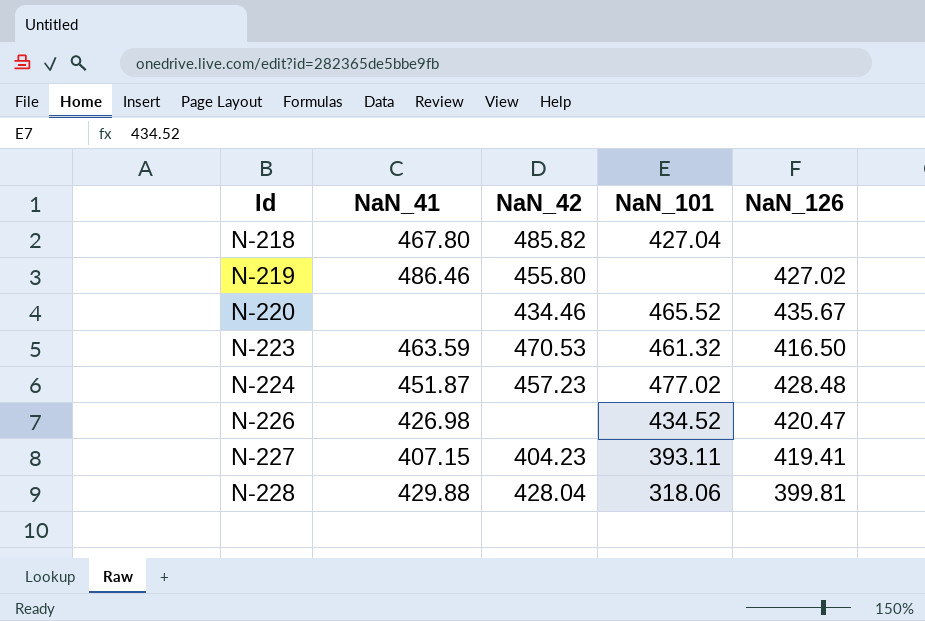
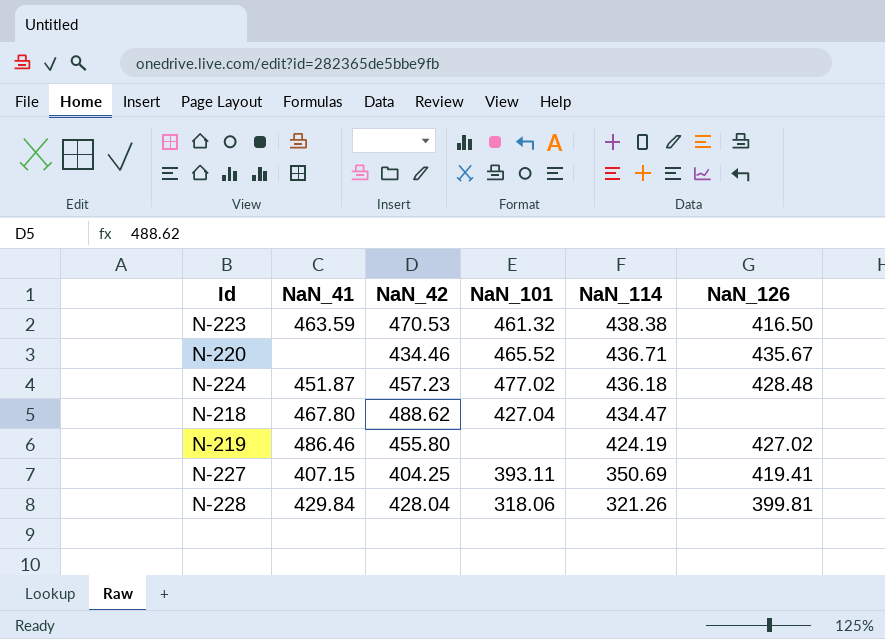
row order: Id ascending -> NaN_114 descending
column NaN_114 | position: none -> 5
row N-226: 426.98 | none | 434.52 | 420.47 -> none
N-218 | NaN_42: 485.82 -> 488.62
N-227 | NaN_42: 404.23 -> 404.25
N-228 | NaN_41: 429.88 -> 429.84

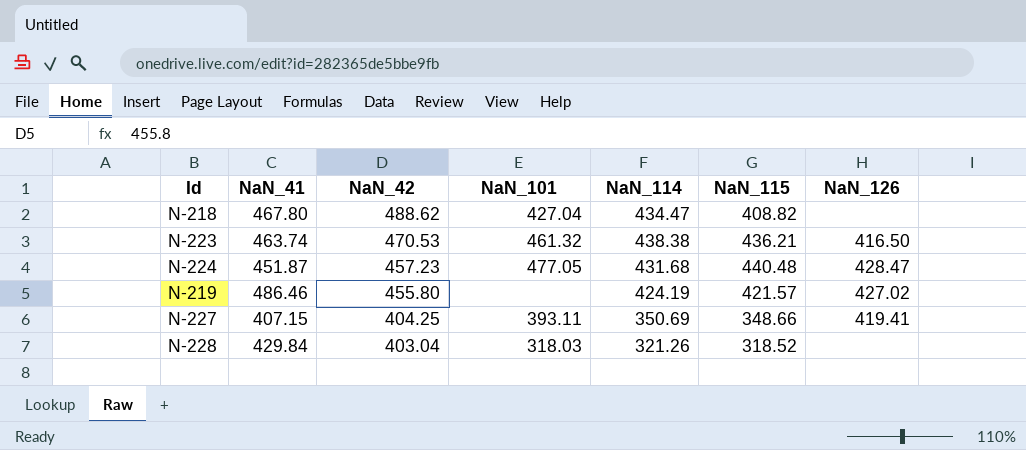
row order: NaN_114 descending -> NaN_42 descending
column NaN_115 | position: none -> 6
row N-220: none | 434.46 | 465.52 | 436.71 | 435.67 -> none
N-223 | NaN_41: 463.59 -> 463.74
N-224 | NaN_101: 477.02 -> 477.05
N-224 | NaN_114: 436.18 -> 431.68
N-224 | NaN_126: 428.48 -> 428.47
N-228 | NaN_42: 428.04 -> 403.04
N-228 | NaN_101: 318.06 -> 318.03
N-228 | NaN_126: 399.81 -> none

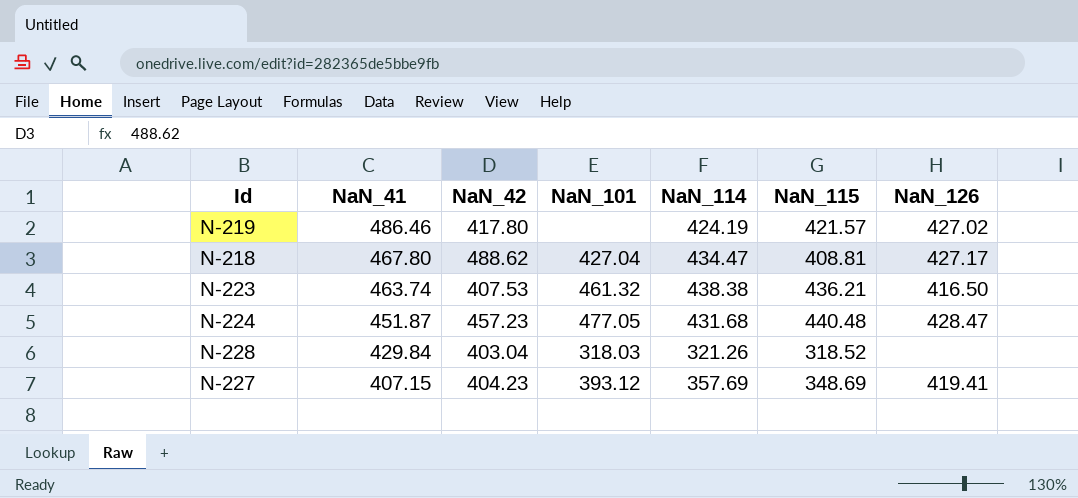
row order: NaN_42 descending -> NaN_41 descending
N-219 | NaN_42: 455.80 -> 417.80
N-218 | NaN_115: 408.82 -> 408.81
N-218 | NaN_126: none -> 427.17
N-223 | NaN_42: 470.53 -> 407.53
N-227 | NaN_42: 404.25 -> 404.23
N-227 | NaN_101: 393.11 -> 393.12
N-227 | NaN_114: 350.69 -> 357.69
N-227 | NaN_115: 348.66 -> 348.69

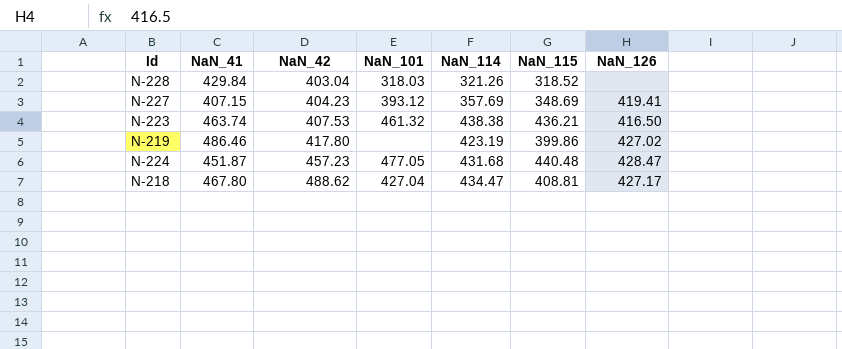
row order: NaN_41 descending -> NaN_42 ascending
N-219 | NaN_114: 424.19 -> 423.19
N-219 | NaN_115: 421.57 -> 399.86

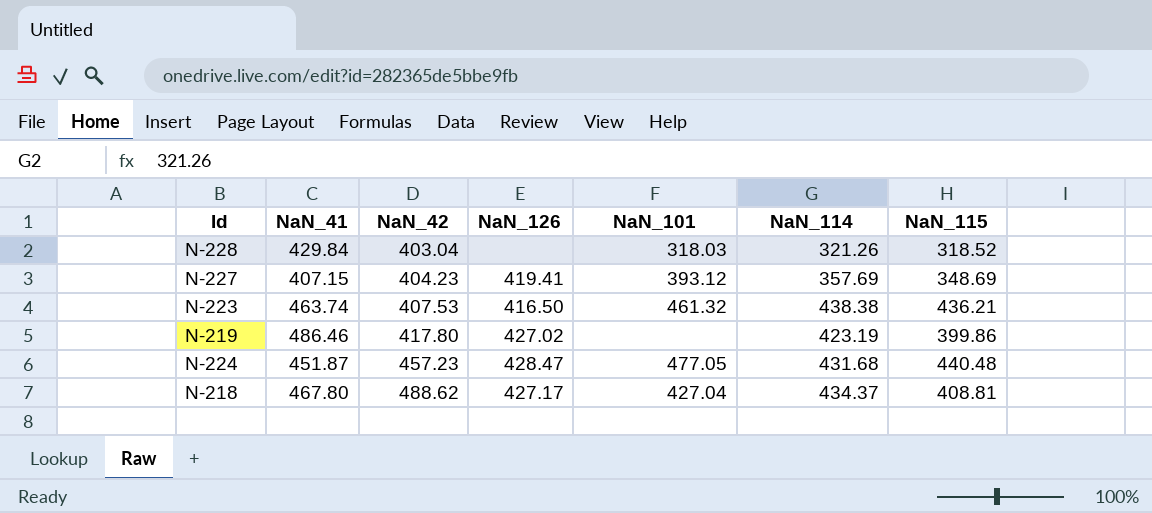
column NaN_126 | position: 7 -> 4
N-218 | NaN_114: 434.47 -> 434.37

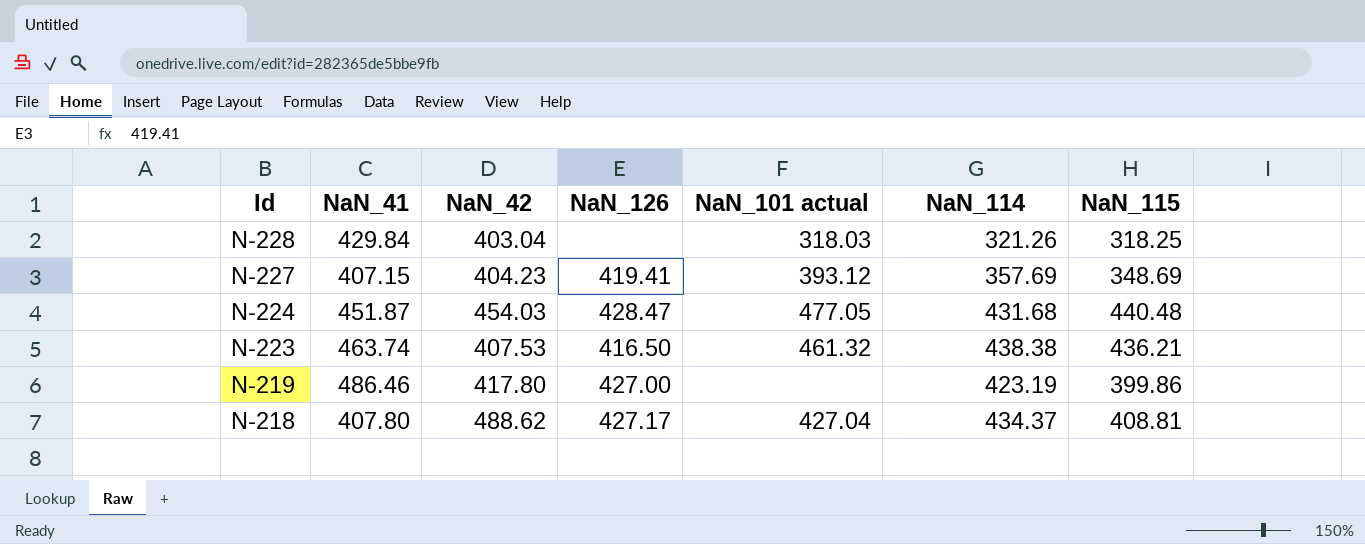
row order: NaN_42 ascending -> Id descending
column name: NaN_101 -> NaN_101 actual
N-228 | NaN_115: 318.52 -> 318.25
N-224 | NaN_42: 457.23 -> 454.03
N-219 | NaN_126: 427.02 -> 427.00
N-218 | NaN_41: 467.80 -> 407.80

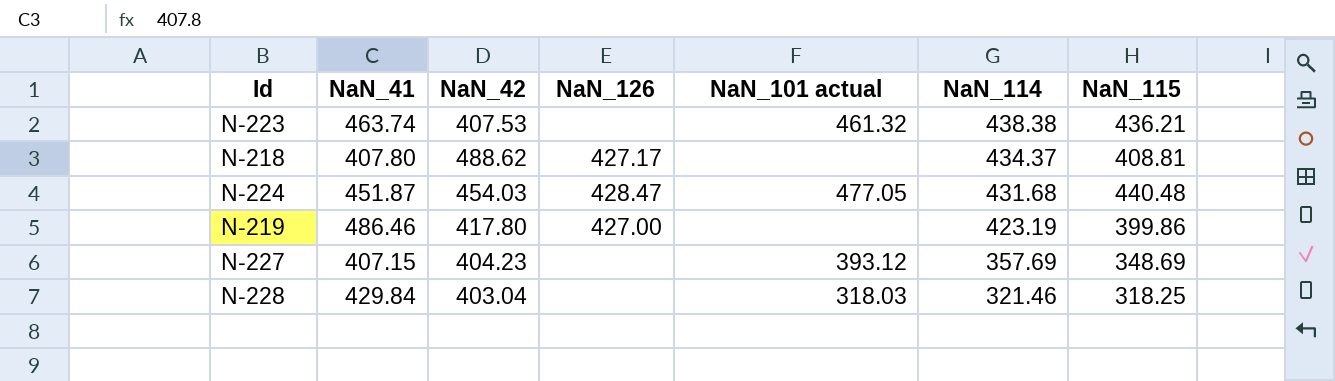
row order: Id descending -> NaN_114 descending
N-223 | NaN_126: 416.50 -> none
N-218 | NaN_101 actual: 427.04 -> none
N-227 | NaN_126: 419.41 -> none
N-228 | NaN_114: 321.26 -> 321.46

